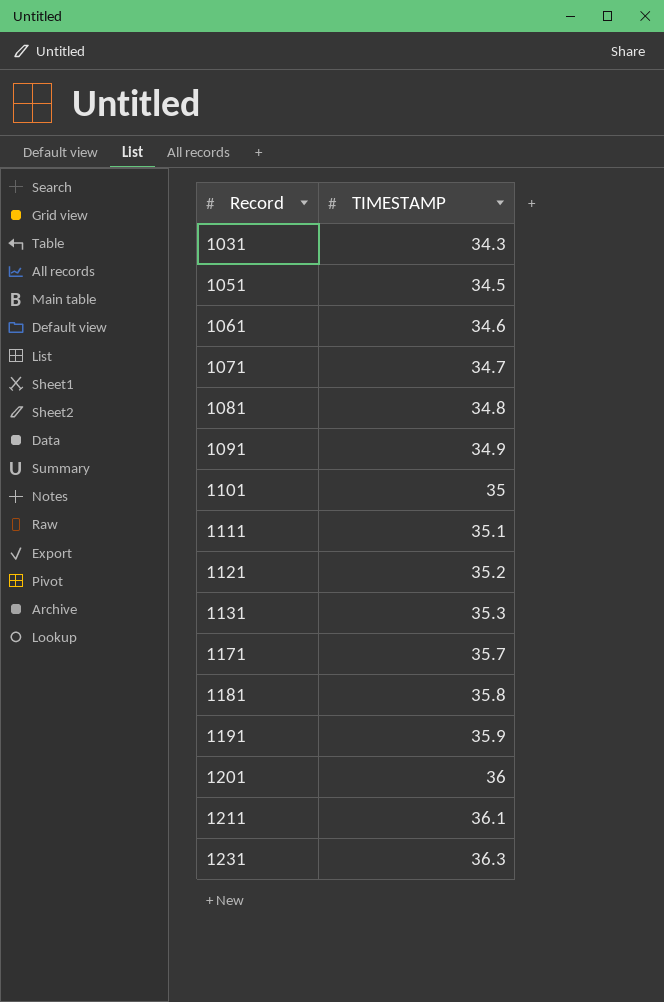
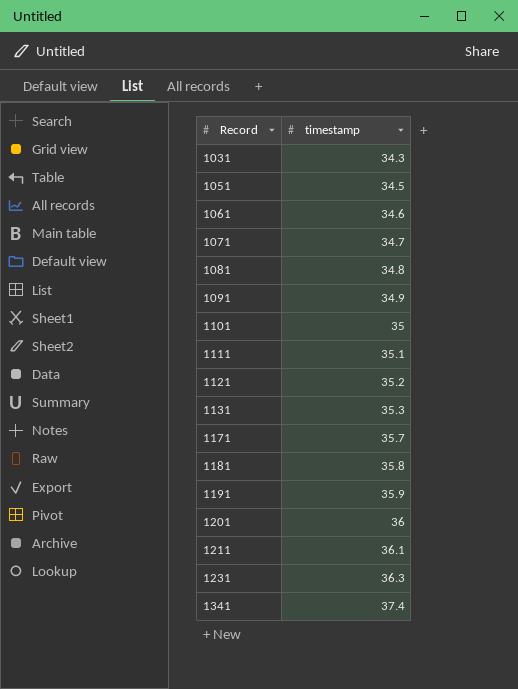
column name: TIMESTAMP -> timestamp
row 1341: none -> 37.4

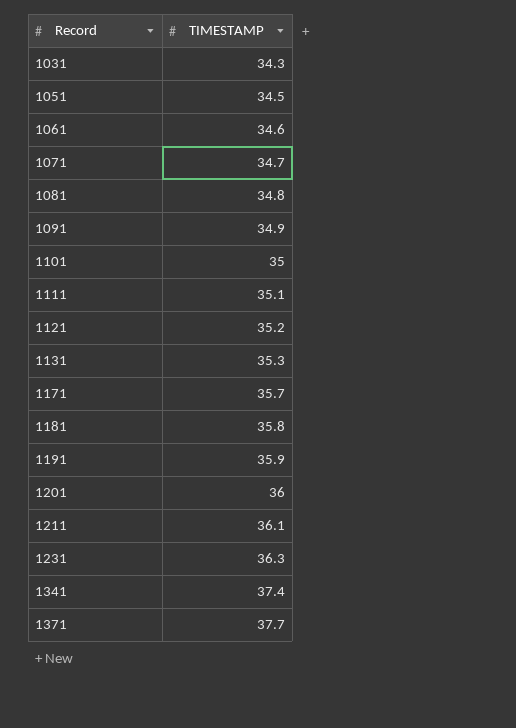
column name: timestamp -> TIMESTAMP
row 1371: none -> 37.7

